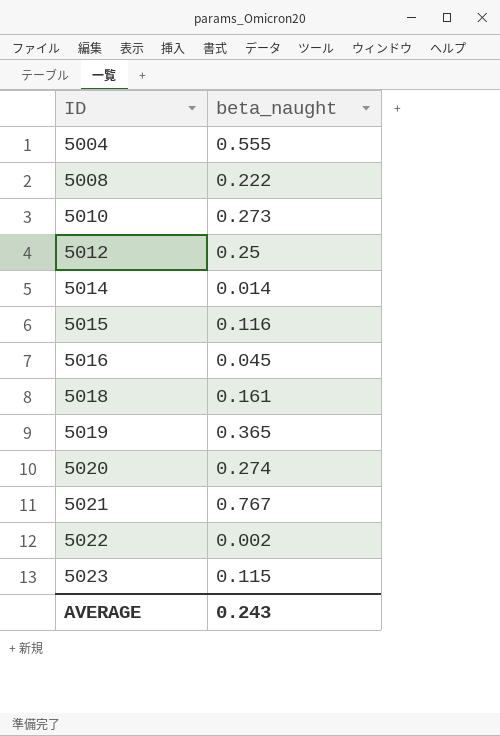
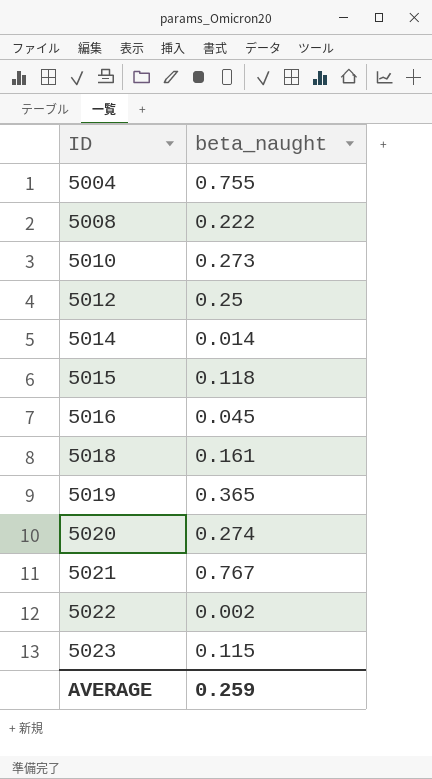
5004 | beta_naught: 0.555 -> 0.755
5015 | beta_naught: 0.116 -> 0.118
AVERAGE | beta_naught: 0.243 -> 0.259

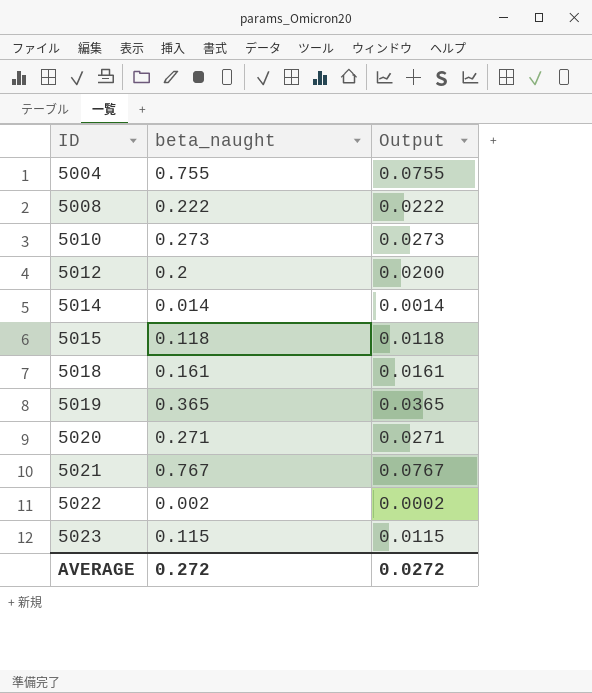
column Output | formula: none -> [beta_naught] * 0.1
row 5016: 0.045 -> none
5012 | beta_naught: 0.25 -> 0.2
5020 | beta_naught: 0.274 -> 0.271
AVERAGE | beta_naught: 0.259 -> 0.272

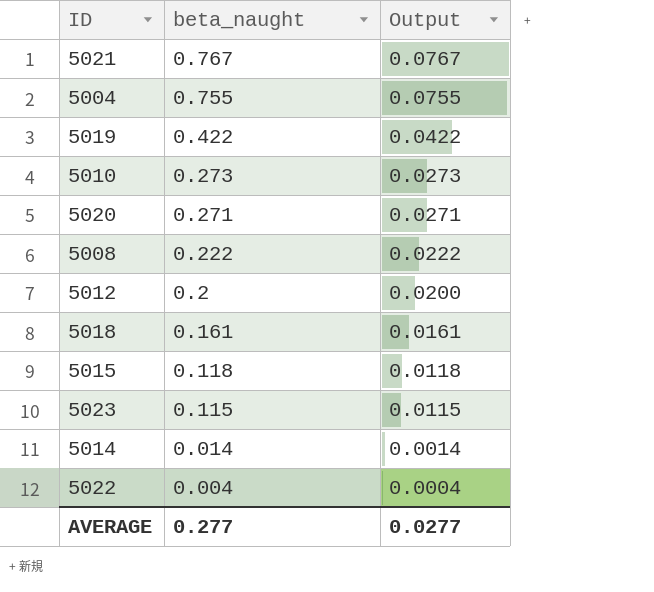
row order: ID ascending -> beta_naught descending
5019 | beta_naught: 0.365 -> 0.422
5019 | Output: 0.0365 -> 0.0422
5022 | beta_naught: 0.002 -> 0.004
5022 | Output: 0.0002 -> 0.0004
AVERAGE | beta_naught: 0.272 -> 0.277
AVERAGE | Output: 0.0272 -> 0.0277

